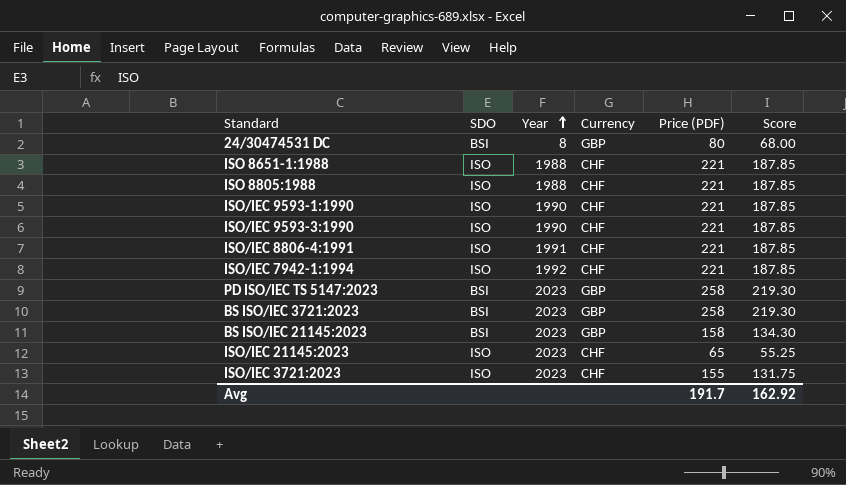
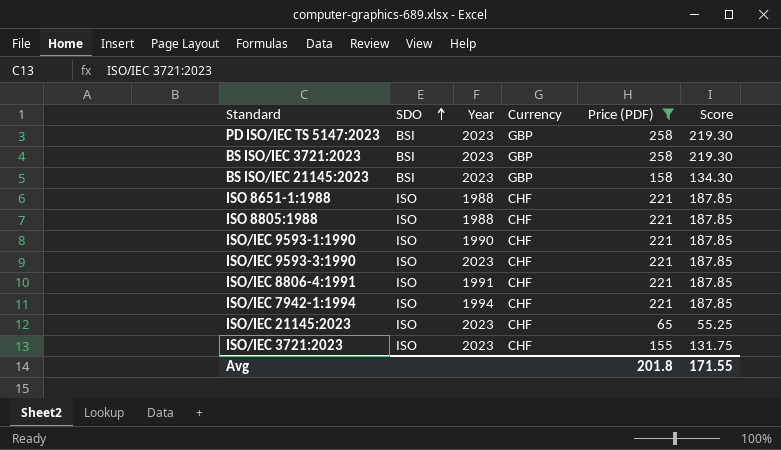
filter: none -> Price (PDF) != 80
row order: Year ascending -> SDO ascending
ISO/IEC 9593-3:1990 | Year: 1990 -> 2023
ISO/IEC 7942-1:1994 | Year: 1992 -> 1994
Avg | Price (PDF): 191.7 -> 201.8
Avg | Score: 162.92 -> 171.55

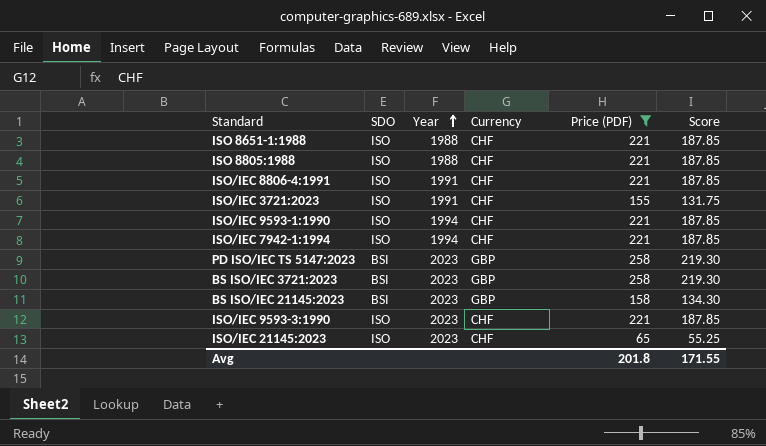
row order: SDO ascending -> Year ascending
ISO/IEC 3721:2023 | Year: 2023 -> 1991
ISO/IEC 9593-1:1990 | Year: 1990 -> 1994

